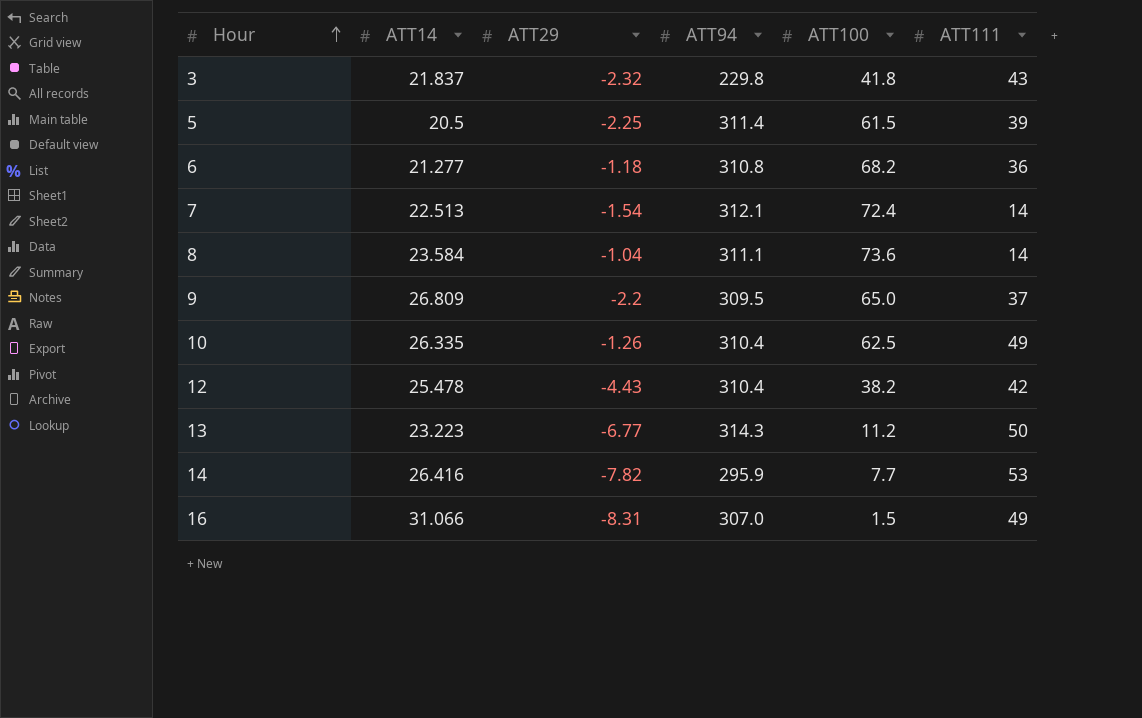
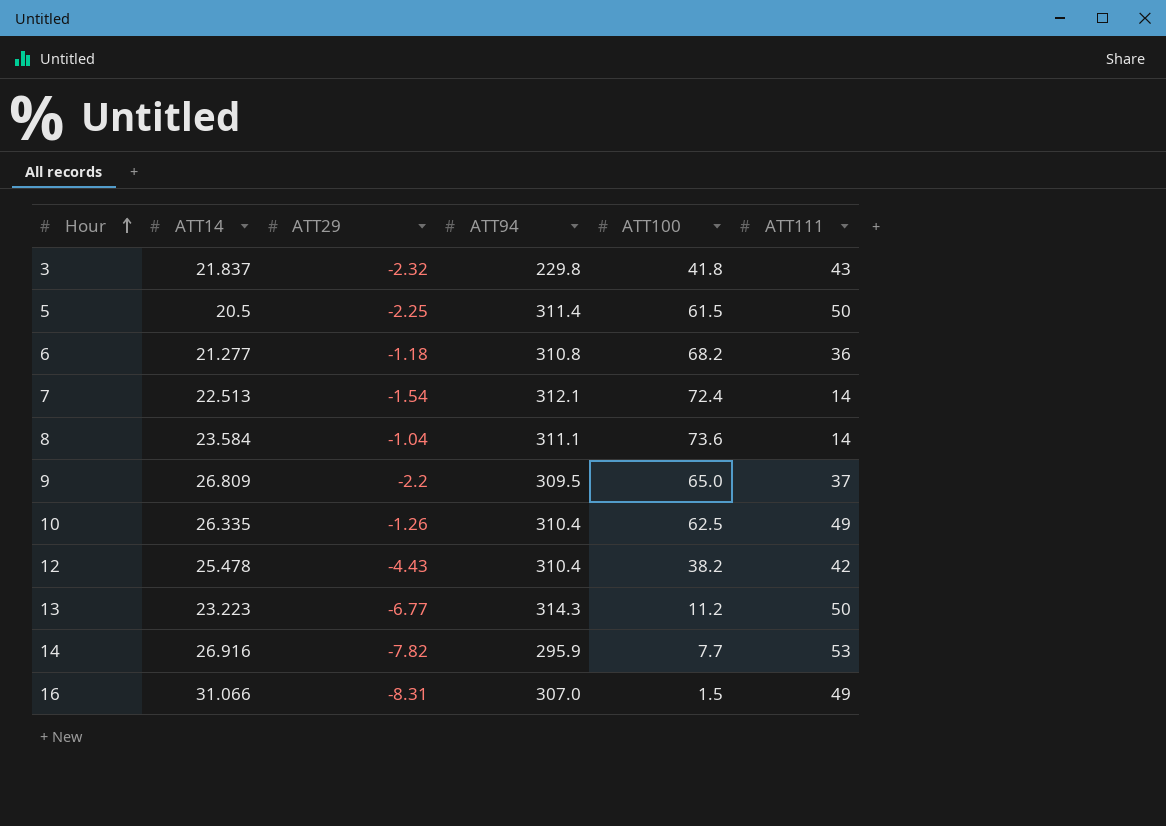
5 | ATT111: 39 -> 50
14 | ATT14: 26.416 -> 26.916

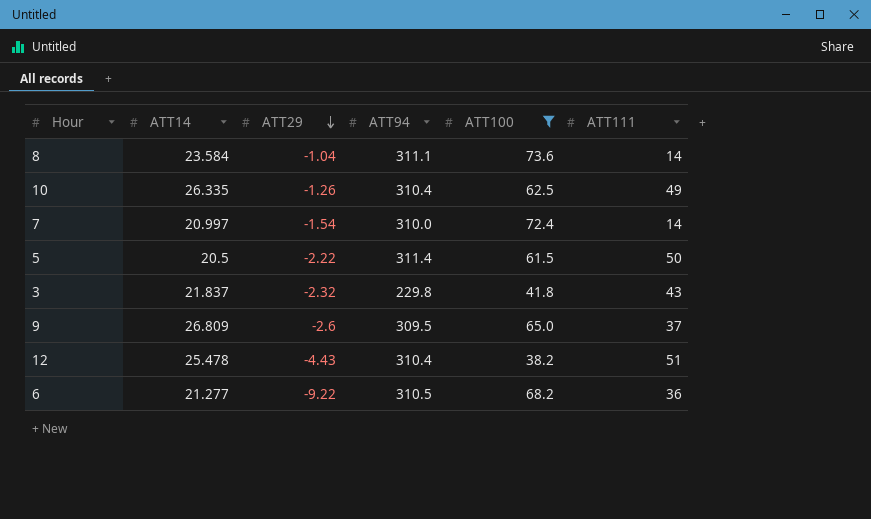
filter: none -> ATT100 >= 38.2
row order: Hour ascending -> ATT29 descending
7 | ATT14: 22.513 -> 20.997
7 | ATT94: 312.1 -> 310.0
5 | ATT29: -2.25 -> -2.22
9 | ATT29: -2.2 -> -2.6
12 | ATT111: 42 -> 51
6 | ATT29: -1.18 -> -9.22
6 | ATT94: 310.8 -> 310.5

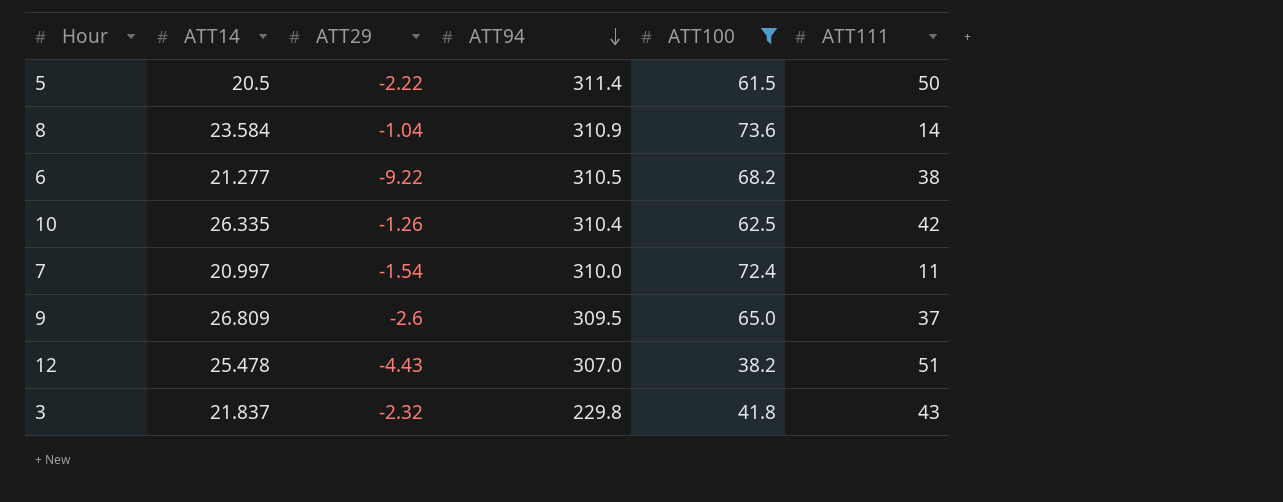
row order: ATT29 descending -> ATT94 descending
8 | ATT94: 311.1 -> 310.9
6 | ATT111: 36 -> 38
10 | ATT111: 49 -> 42
7 | ATT111: 14 -> 11
12 | ATT94: 310.4 -> 307.0

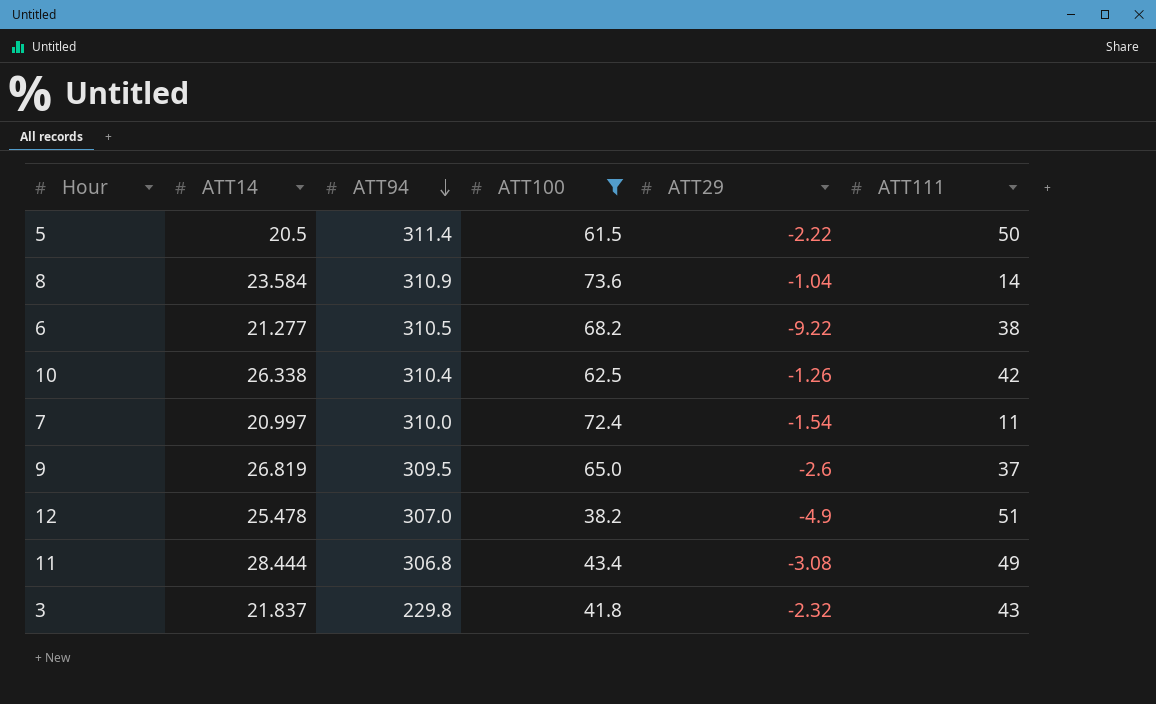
column ATT29 | position: 3 -> 5
10 | ATT14: 26.335 -> 26.338
9 | ATT14: 26.809 -> 26.819
12 | ATT29: -4.43 -> -4.9
row 11: none -> 28.444 | 306.8 | 43.4 | -3.08 | 49

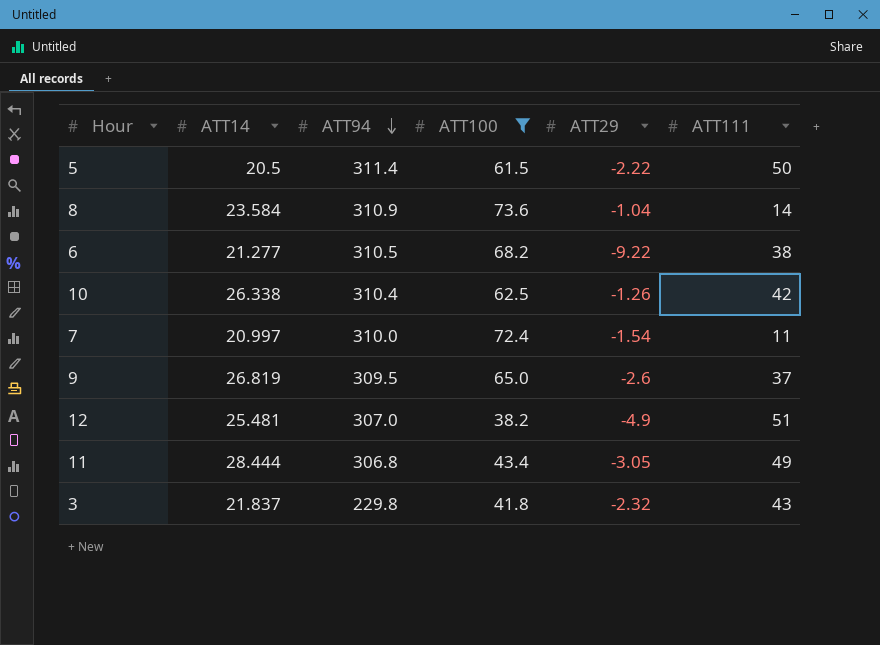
12 | ATT14: 25.478 -> 25.481
11 | ATT29: -3.08 -> -3.05

